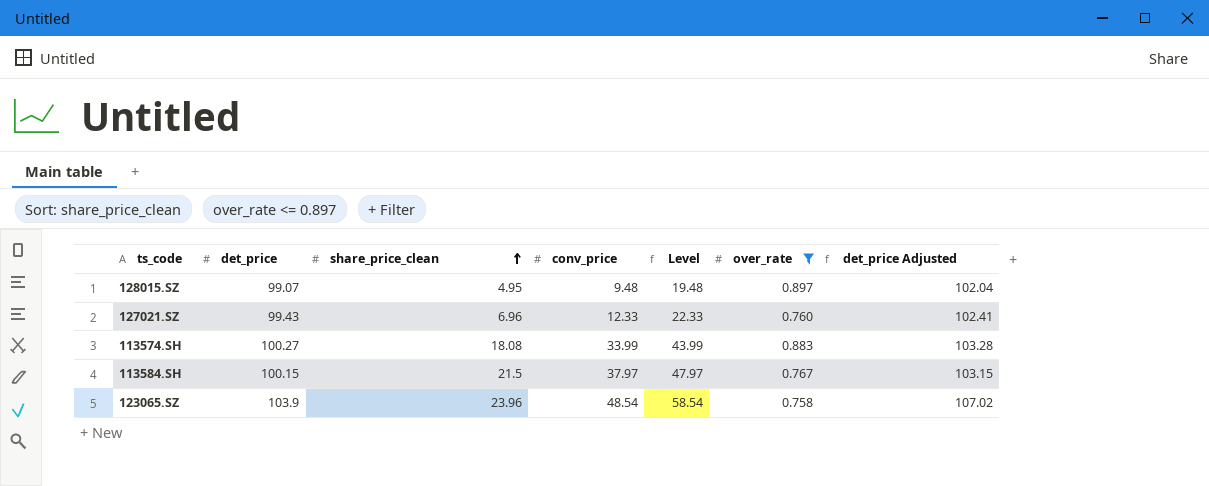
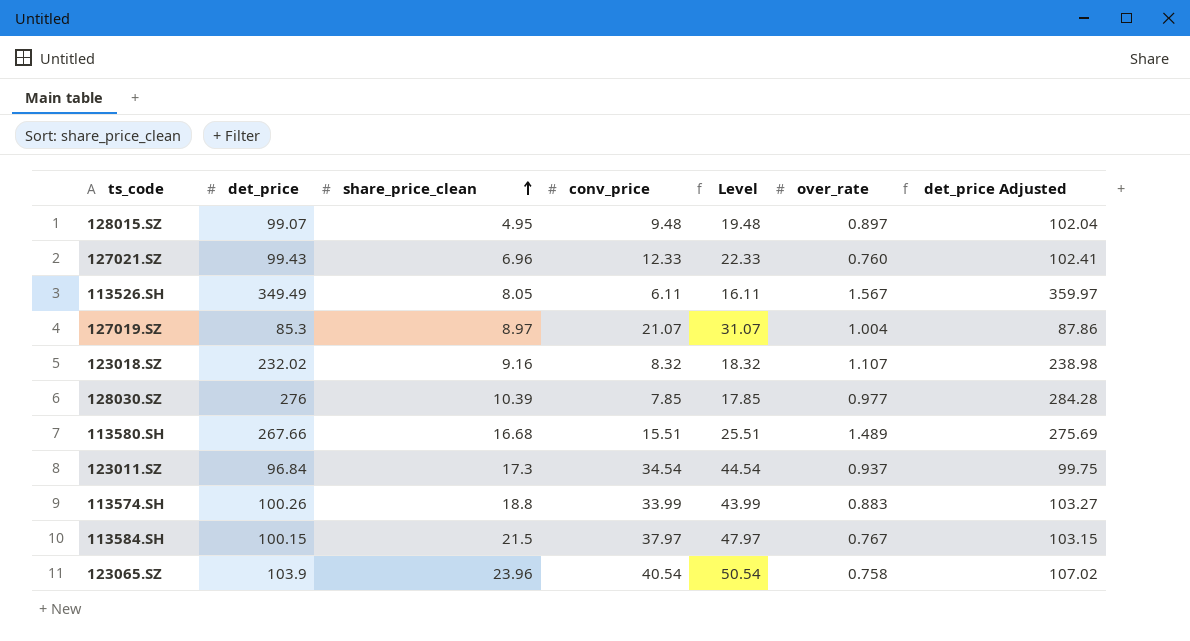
filter: over_rate <= 0.897 -> none
113574.SH | det_price: 100.27 -> 100.26
113574.SH | share_price_clean: 18.08 -> 18.8
113574.SH | det_price Adjusted: 103.28 -> 103.27
123065.SZ | conv_price: 48.54 -> 40.54
123065.SZ | Level: 58.54 -> 50.54

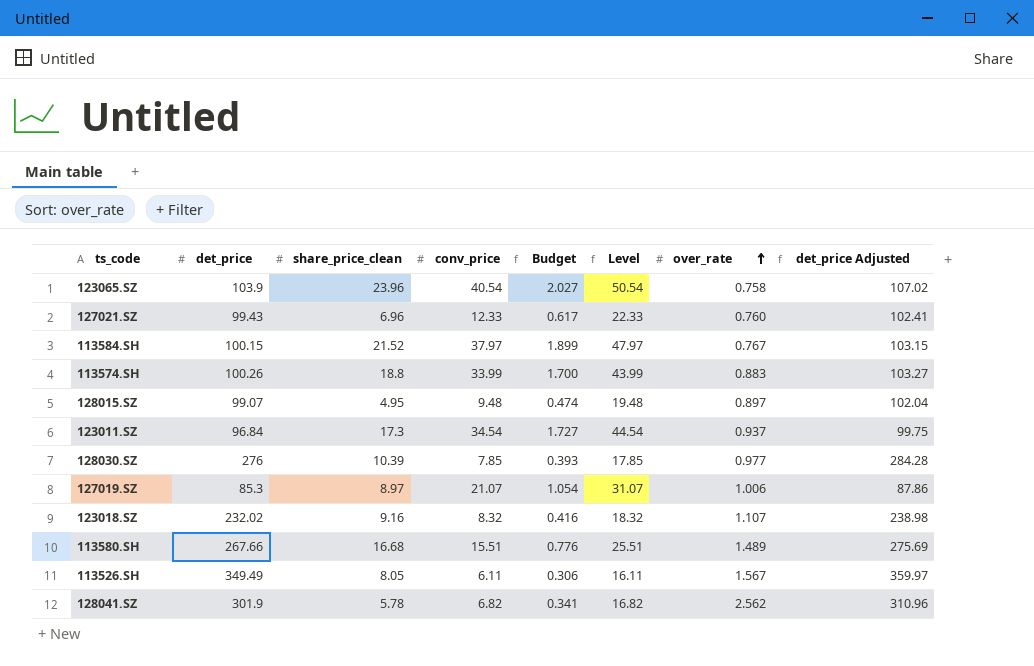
row order: share_price_clean ascending -> over_rate ascending
column Budget | formula: none -> [conv_price] * 0.05
113584.SH | share_price_clean: 21.5 -> 21.52
127019.SZ | over_rate: 1.004 -> 1.006
row 128041.SZ: none -> 301.9 | 5.78 | 6.82 | 0.341 | 16.82 | 2.562 | 310.96

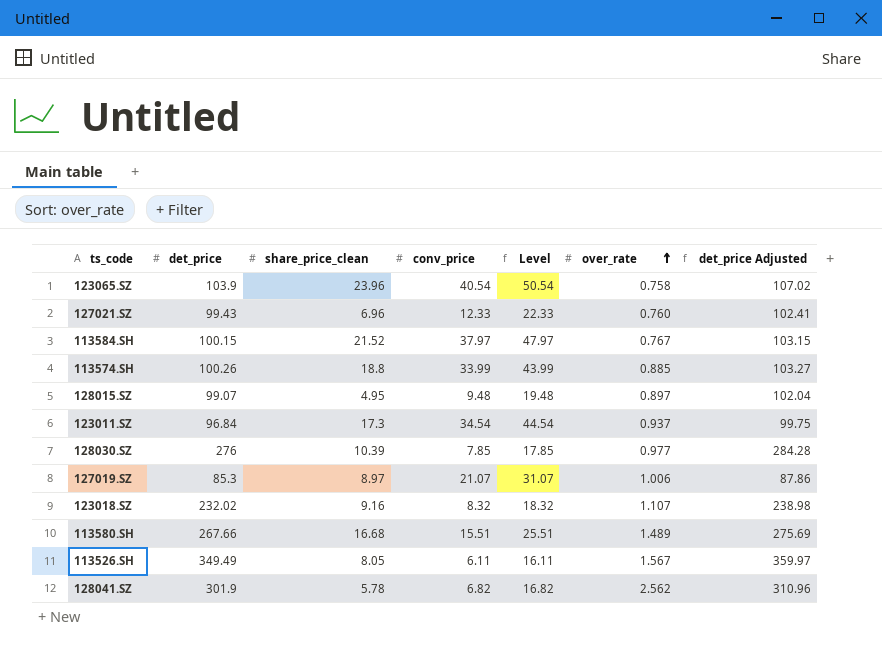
column Budget | formula: [conv_price] * 0.05 -> none
113574.SH | over_rate: 0.883 -> 0.885

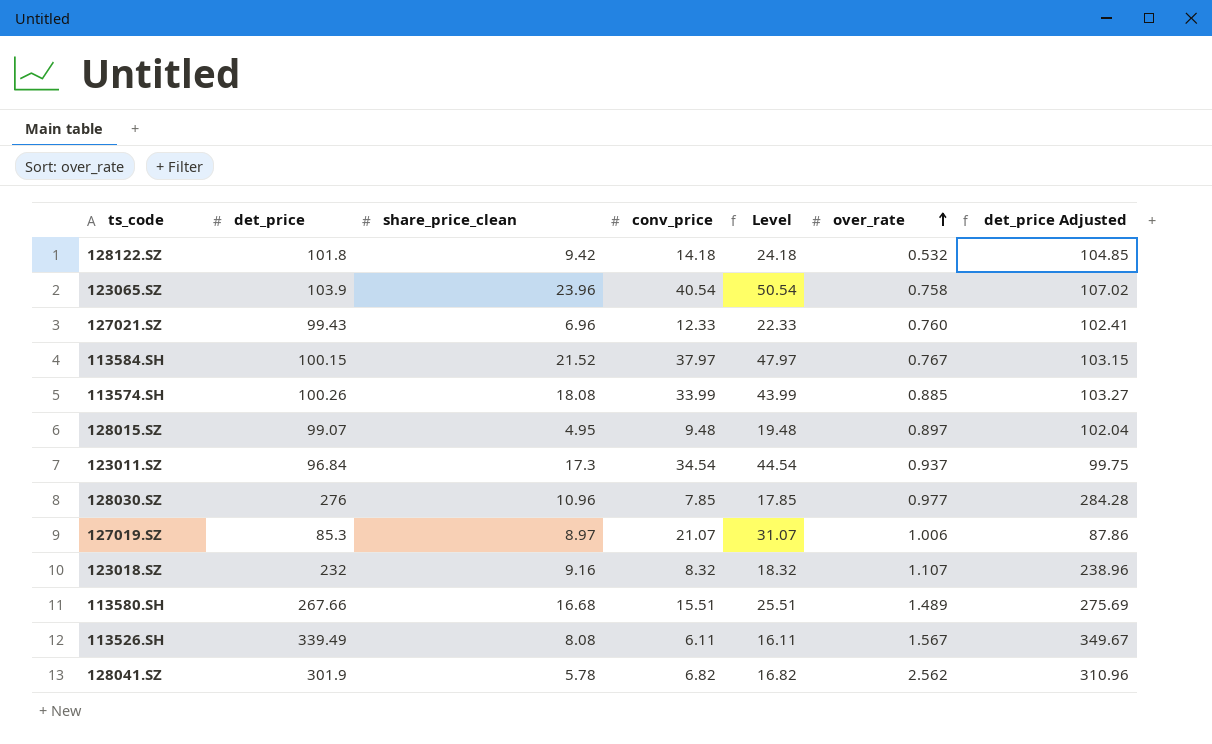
row 128122.SZ: none -> 101.8 | 9.42 | 14.18 | 24.18 | 0.532 | 104.85
113574.SH | share_price_clean: 18.8 -> 18.08
128030.SZ | share_price_clean: 10.39 -> 10.96
123018.SZ | det_price: 232.02 -> 232
123018.SZ | det_price Adjusted: 238.98 -> 238.96
113526.SH | det_price: 349.49 -> 339.49
113526.SH | share_price_clean: 8.05 -> 8.08
113526.SH | det_price Adjusted: 359.97 -> 349.67

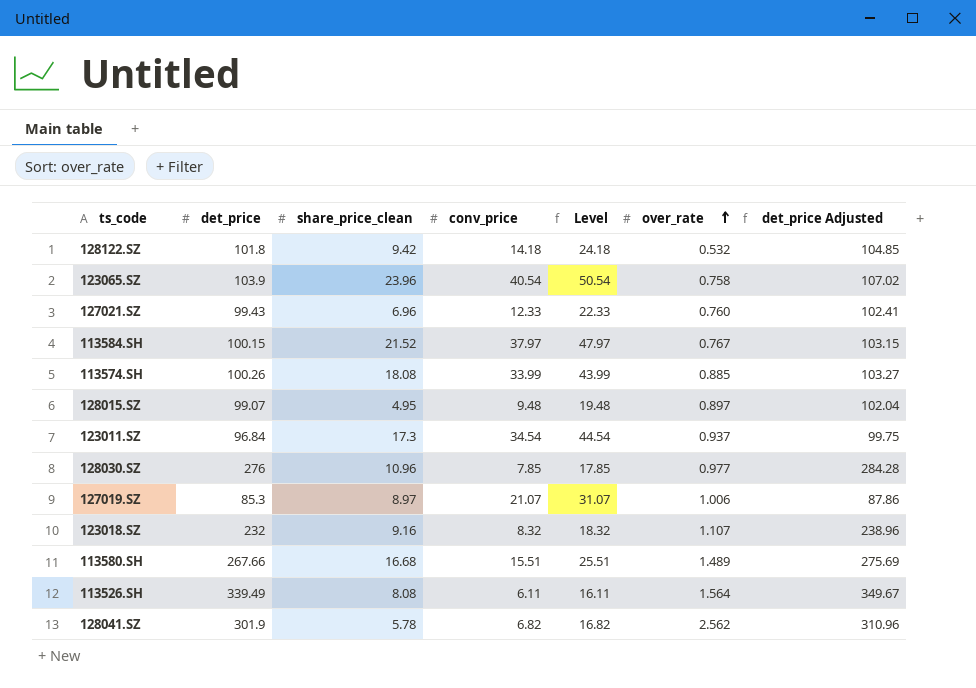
113526.SH | over_rate: 1.567 -> 1.564

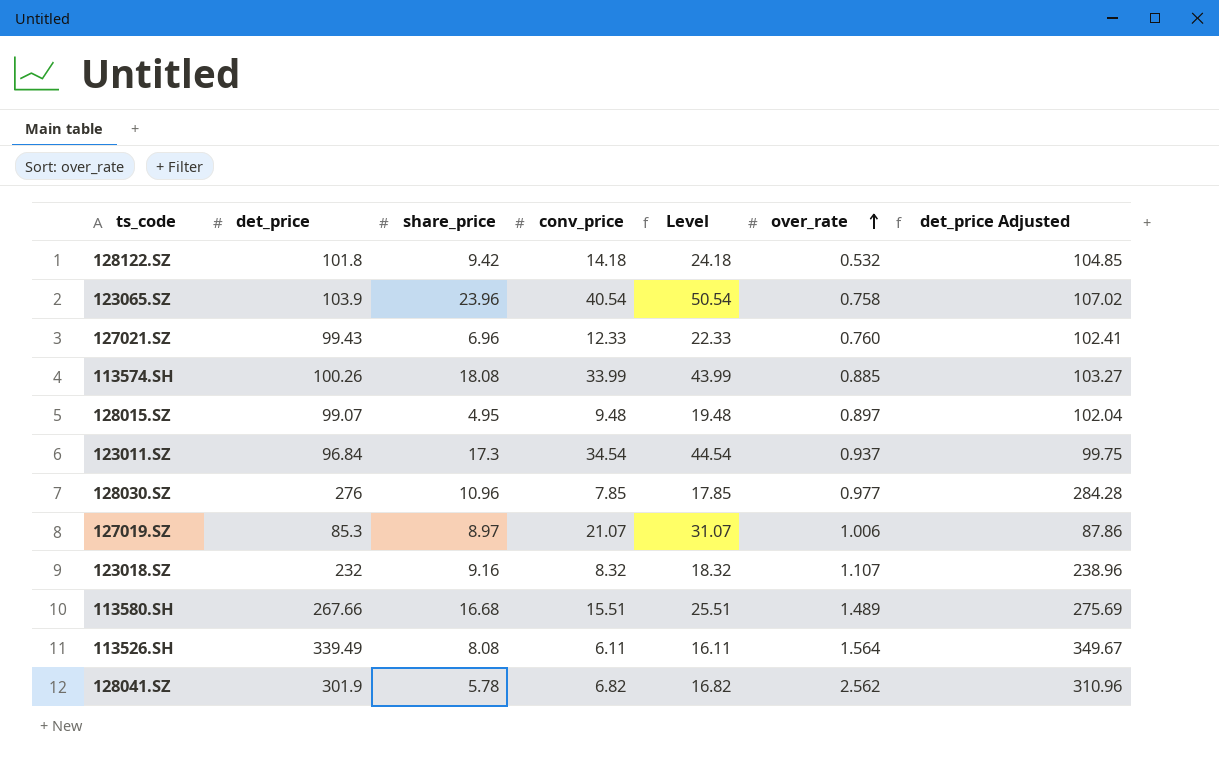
column name: share_price_clean -> share_price
row 113584.SH: 100.15 | 21.52 | 37.97 | 47.97 | 0.767 | 103.15 -> none

